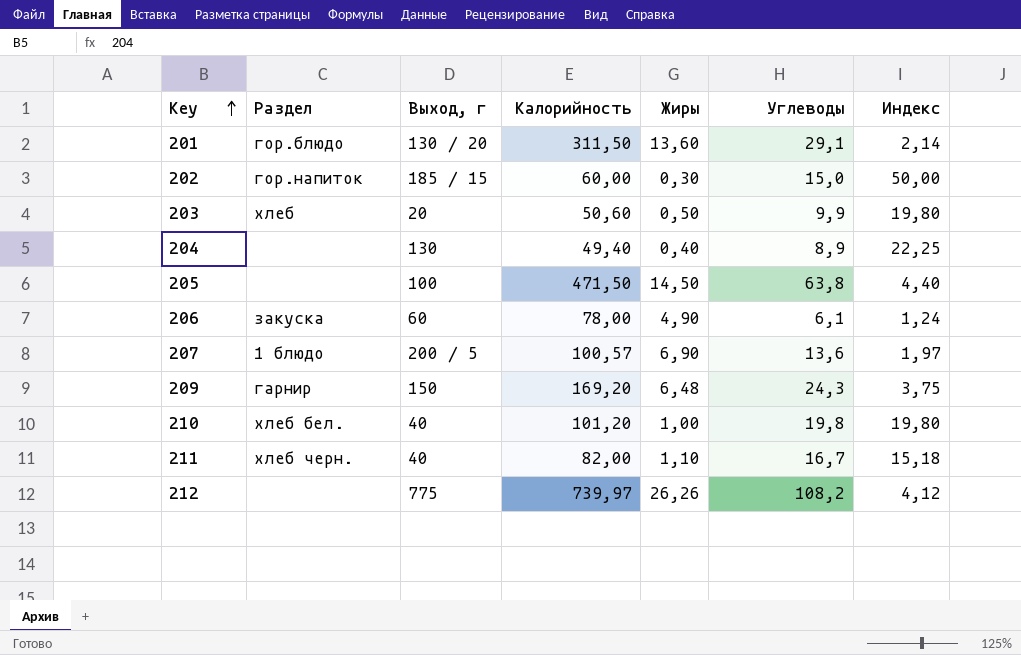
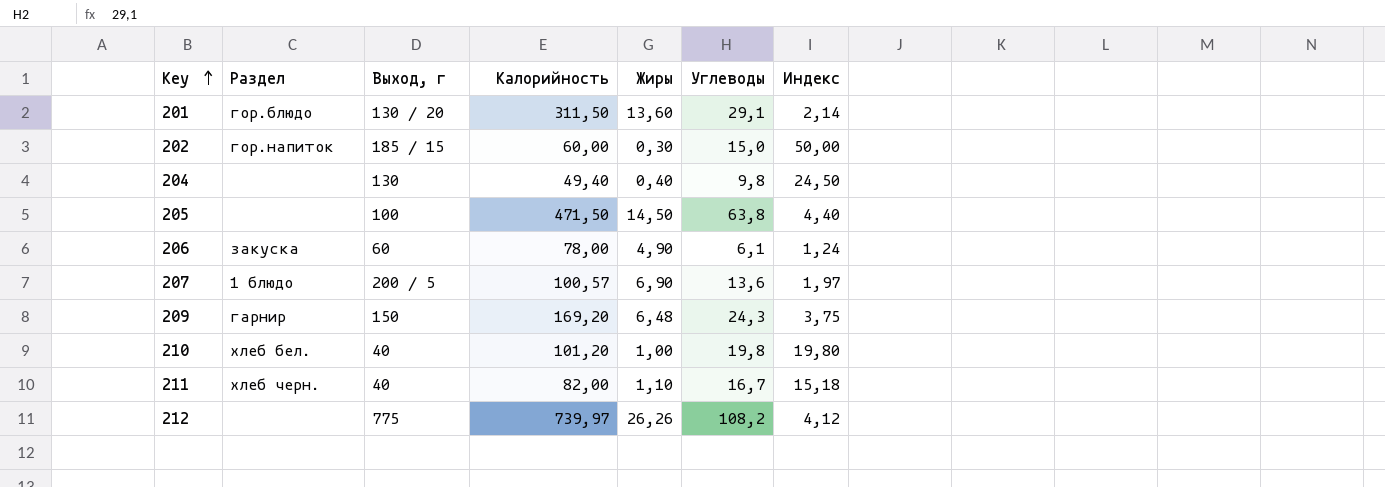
row 203: хлеб | 20 | 50,60 | 0,50 | 9,9 | 19,80 -> none
204 | Углеводы: 8,9 -> 9,8
204 | Индекс: 22,25 -> 24,50

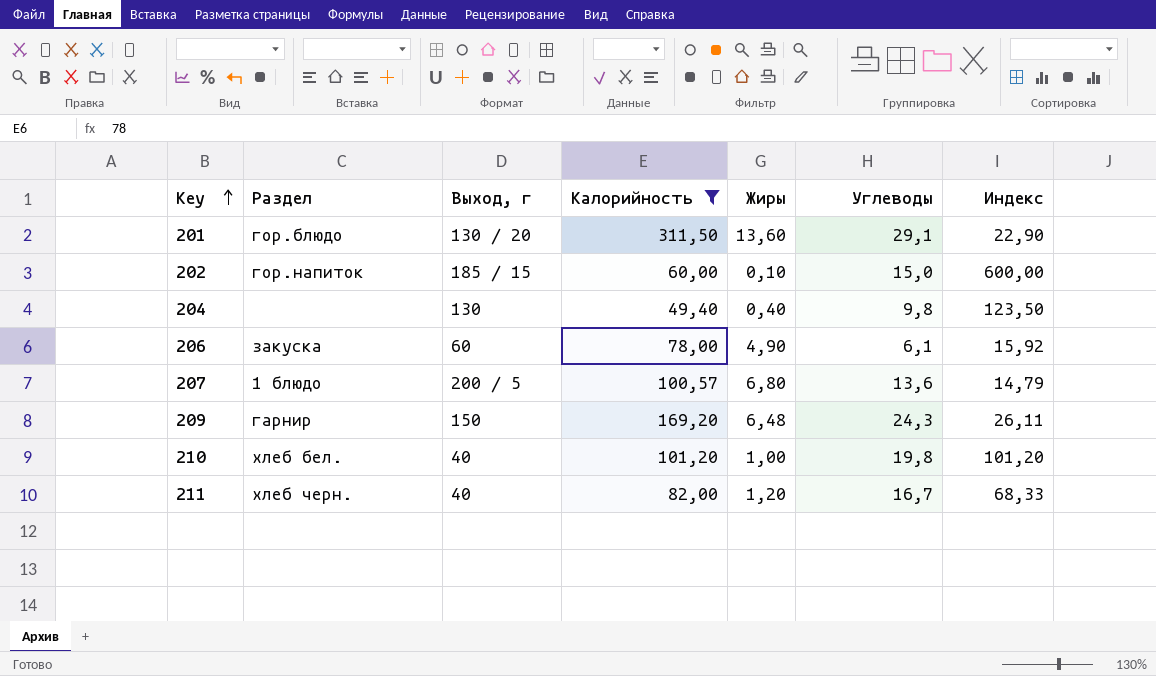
filter: none -> Калорийность <= 311,50
column Индекс | formula: [Углеводы] / [Жиры] -> [Калорийность] / [Жиры]
202 | Жиры: 0,30 -> 0,10
207 | Жиры: 6,90 -> 6,80
211 | Жиры: 1,10 -> 1,20

